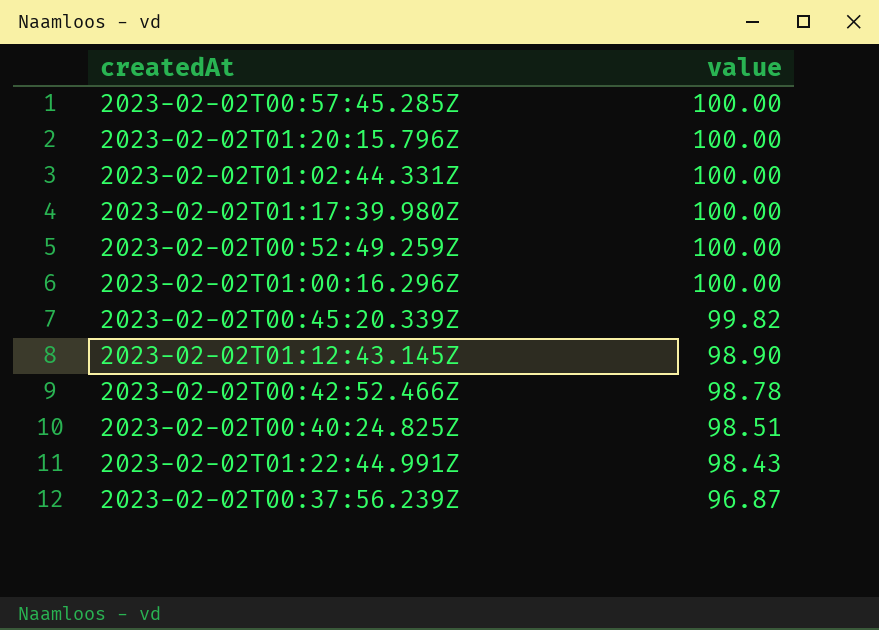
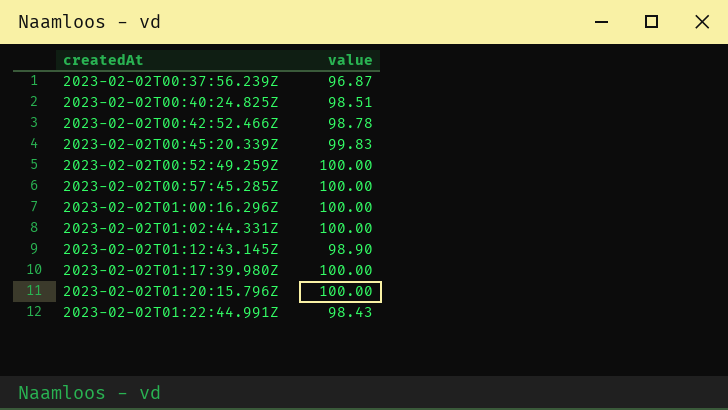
row order: value descending -> createdAt ascending
2023-02-02T00:45:20.339Z | value: 99.82 -> 99.83

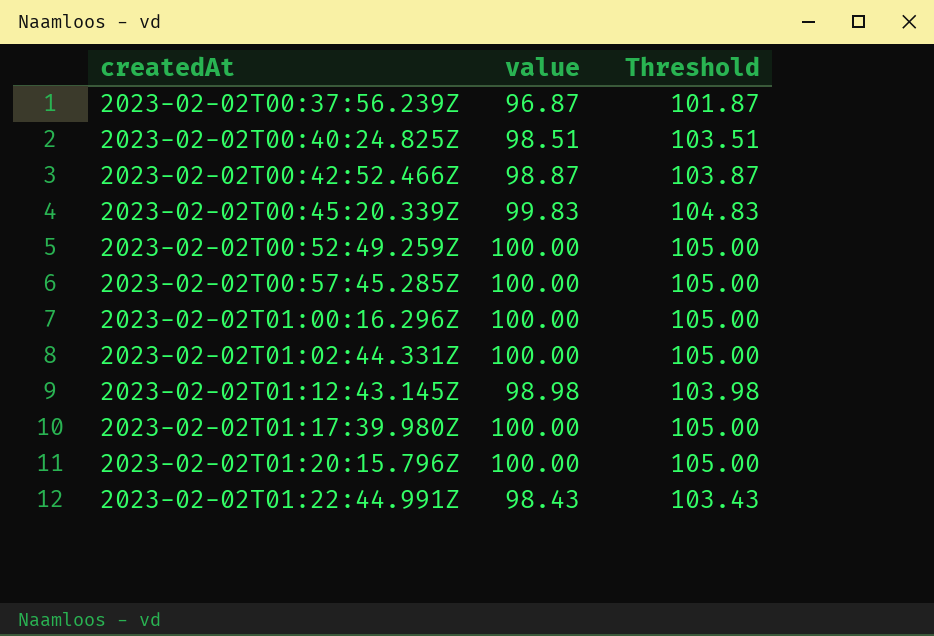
column Threshold | formula: none -> [value] + 5
2023-02-02T00:42:52.466Z | value: 98.78 -> 98.87
2023-02-02T01:12:43.145Z | value: 98.90 -> 98.98

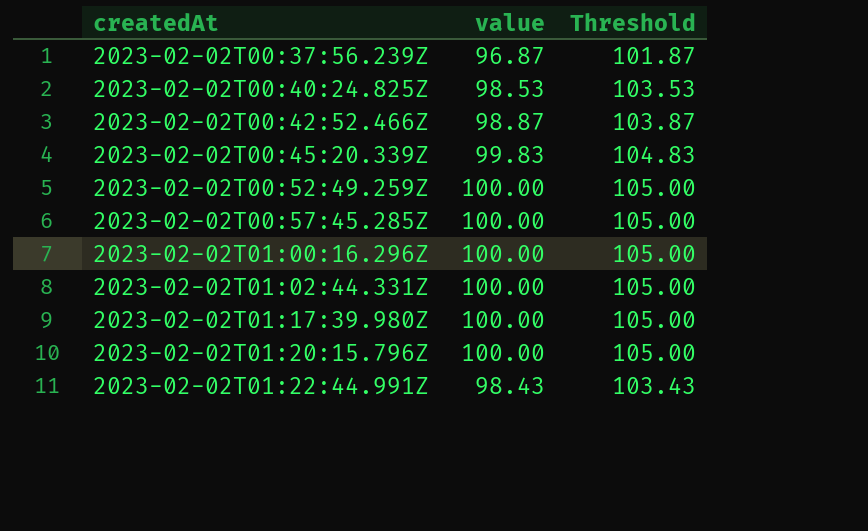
row 2023-02-02T01:12:43.145Z: 98.98 | 103.98 -> none
2023-02-02T00:40:24.825Z | value: 98.51 -> 98.53
2023-02-02T00:40:24.825Z | Threshold: 103.51 -> 103.53

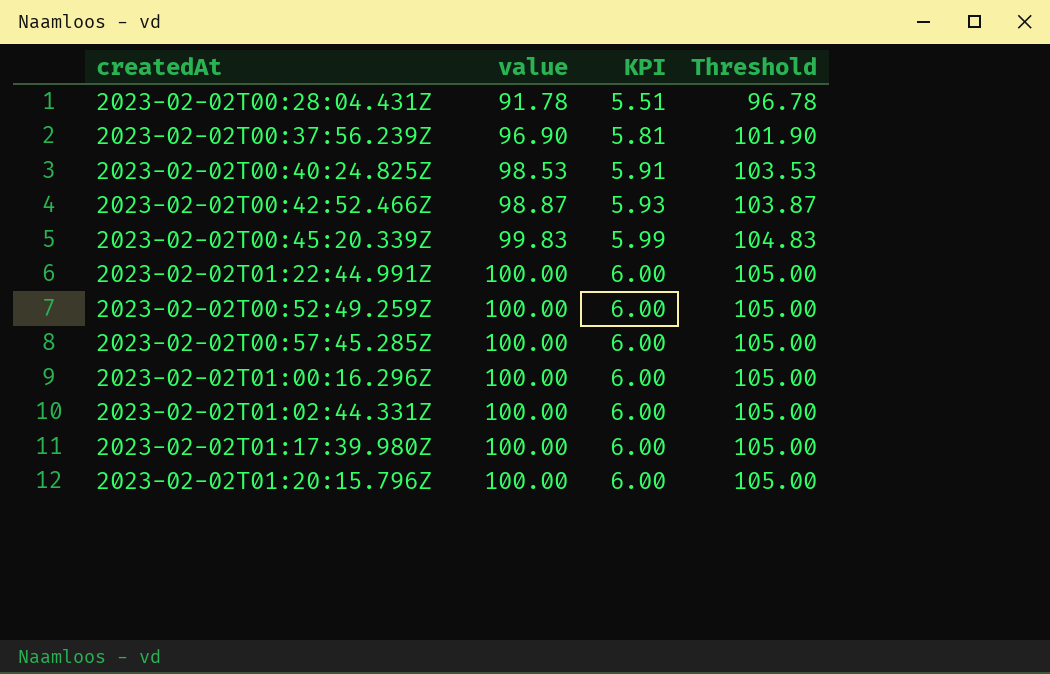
row order: createdAt ascending -> value ascending
column KPI | formula: none -> [value] * 0.06
row 2023-02-02T00:28:04.431Z: none -> 91.78 | 5.51 | 96.78
2023-02-02T00:37:56.239Z | value: 96.87 -> 96.90
2023-02-02T00:37:56.239Z | Threshold: 101.87 -> 101.90
2023-02-02T01:22:44.991Z | value: 98.43 -> 100.00
2023-02-02T01:22:44.991Z | Threshold: 103.43 -> 105.00

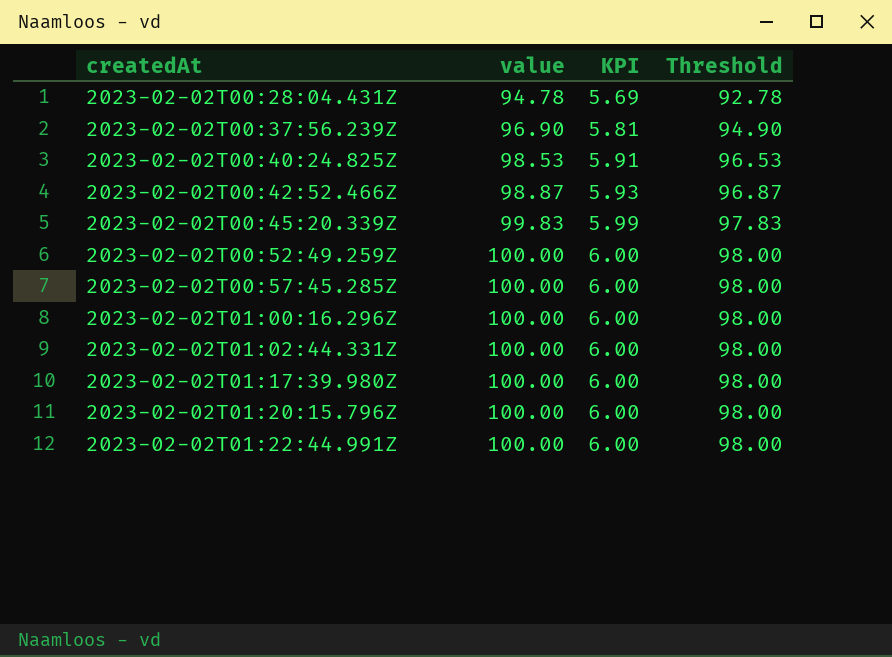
row order: value ascending -> createdAt ascending
column Threshold | formula: [value] + 5 -> [value] - 2
2023-02-02T00:28:04.431Z | value: 91.78 -> 94.78
2023-02-02T00:28:04.431Z | KPI: 5.51 -> 5.69

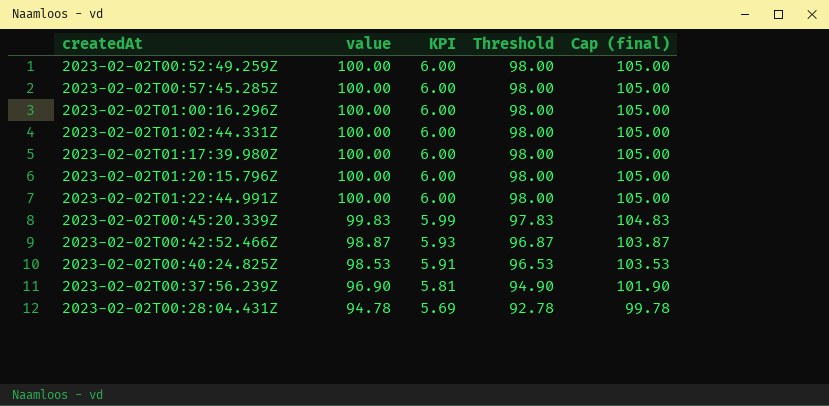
row order: createdAt ascending -> value descending
column Cap (final) | formula: none -> [value] + 5

